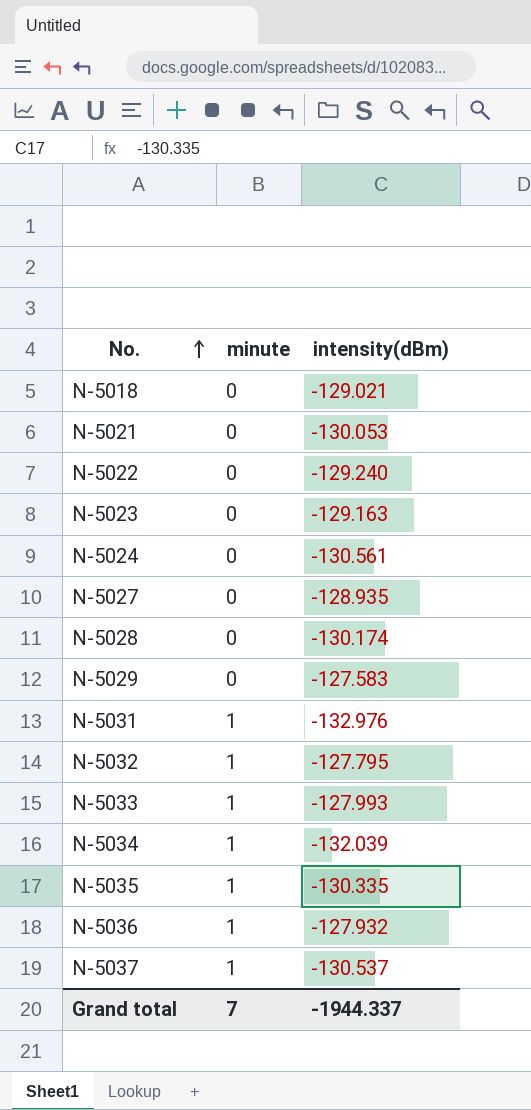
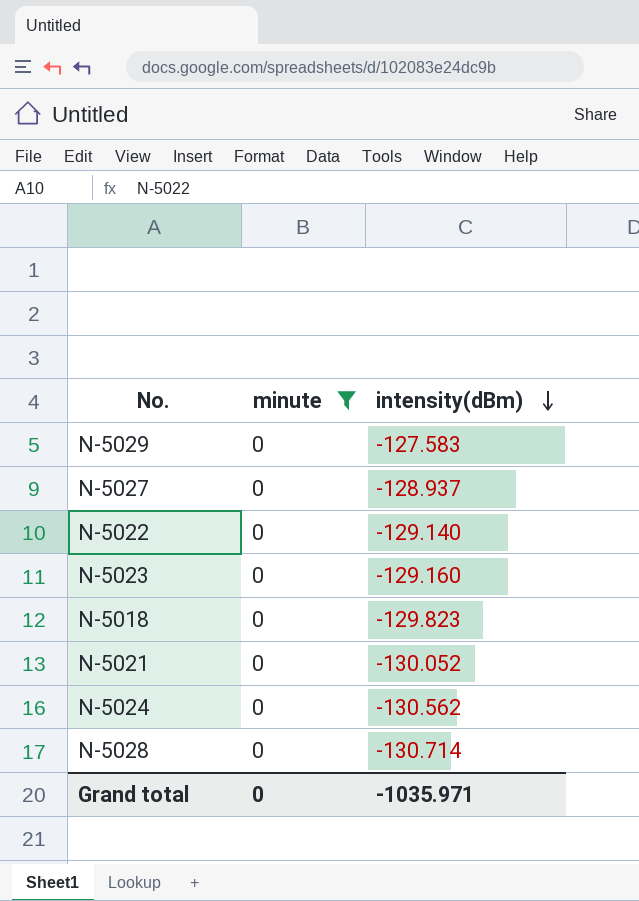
filter: none -> minute = 0
row order: No. ascending -> intensity(dBm) descending
N-5027 | intensity(dBm): -128.935 -> -128.937
N-5022 | intensity(dBm): -129.240 -> -129.140
N-5023 | intensity(dBm): -129.163 -> -129.160
N-5018 | intensity(dBm): -129.021 -> -129.823
N-5021 | intensity(dBm): -130.053 -> -130.052
N-5024 | intensity(dBm): -130.561 -> -130.562
N-5028 | intensity(dBm): -130.174 -> -130.714
Grand total | minute: 7 -> 0
Grand total | intensity(dBm): -1944.337 -> -1035.971

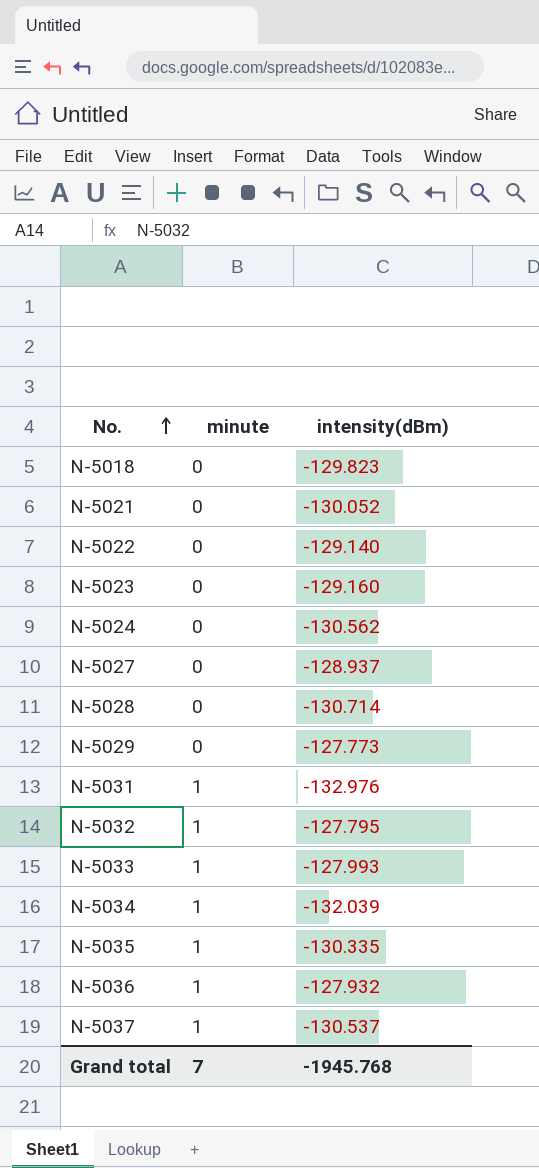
filter: minute = 0 -> none
row order: intensity(dBm) descending -> No. ascending
N-5029 | intensity(dBm): -127.583 -> -127.773
Grand total | minute: 0 -> 7
Grand total | intensity(dBm): -1035.971 -> -1945.768

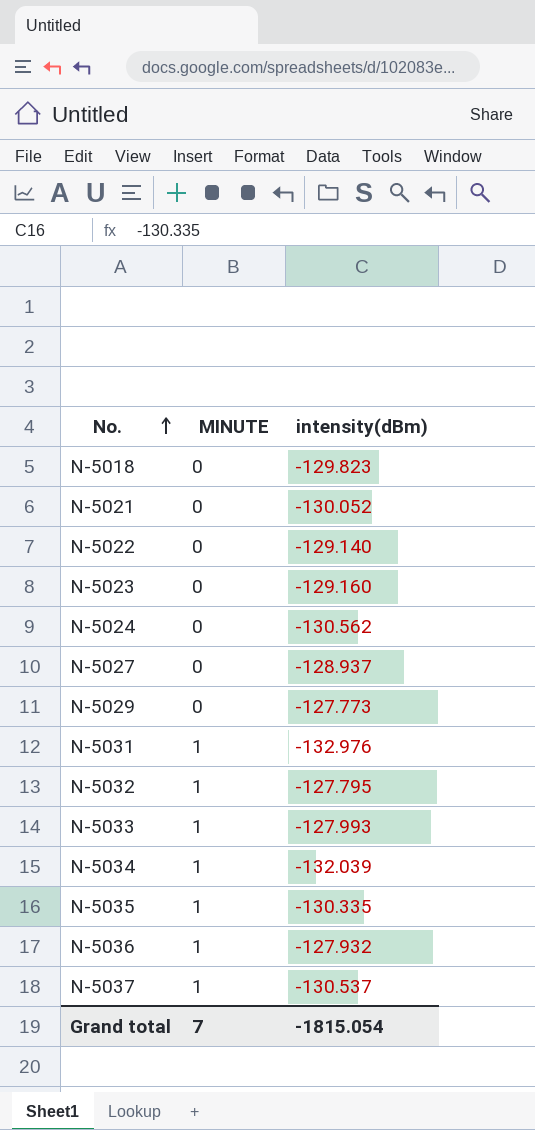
column name: minute -> MINUTE
row N-5028: 0 | -130.714 -> none
Grand total | intensity(dBm): -1945.768 -> -1815.054

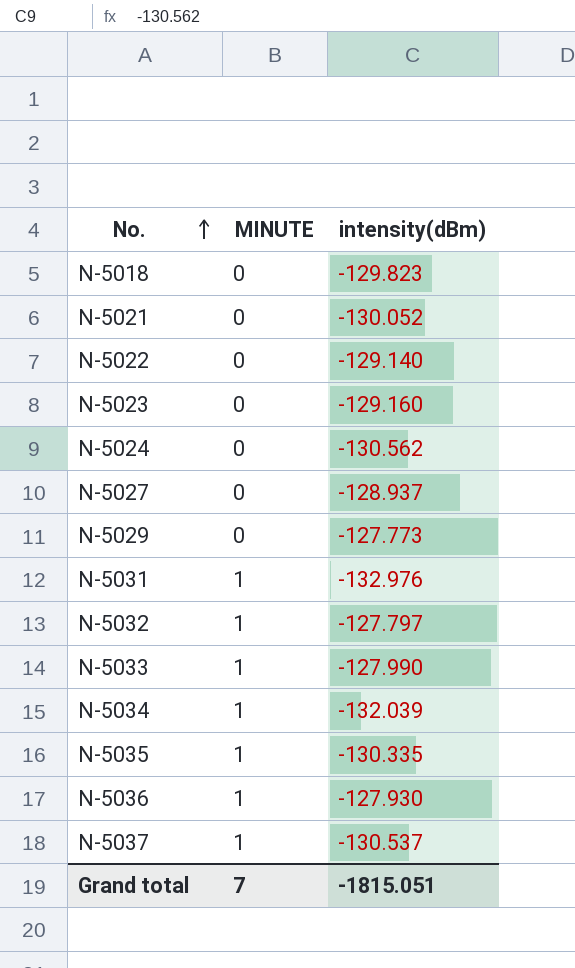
N-5032 | intensity(dBm): -127.795 -> -127.797
N-5033 | intensity(dBm): -127.993 -> -127.990
N-5036 | intensity(dBm): -127.932 -> -127.930
Grand total | intensity(dBm): -1815.054 -> -1815.051

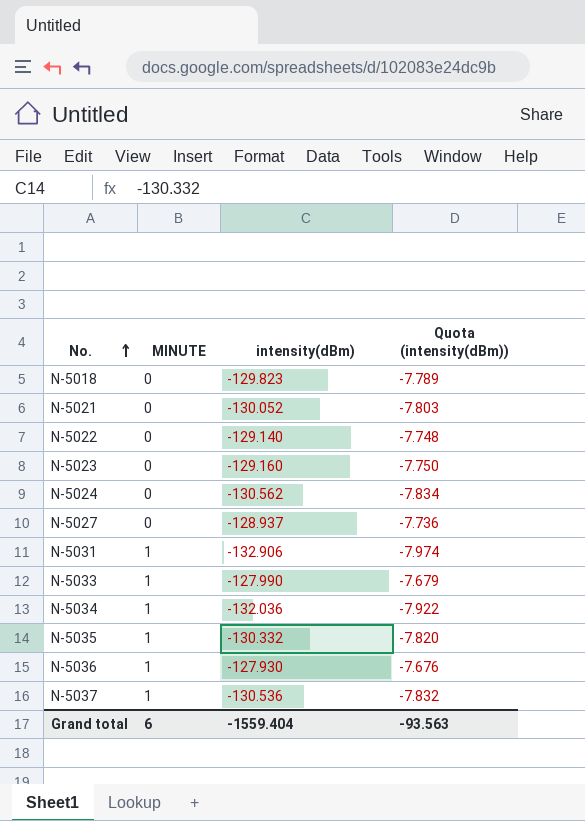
column Quota (intensity(dBm)) | formula: none -> [intensity(dBm)] * 0.06
row N-5029: 0 | -127.773 -> none
row N-5032: 1 | -127.797 -> none
N-5031 | intensity(dBm): -132.976 -> -132.906
N-5034 | intensity(dBm): -132.039 -> -132.036
N-5035 | intensity(dBm): -130.335 -> -130.332
N-5037 | intensity(dBm): -130.537 -> -130.536
Grand total | MINUTE: 7 -> 6
Grand total | intensity(dBm): -1815.051 -> -1559.404

